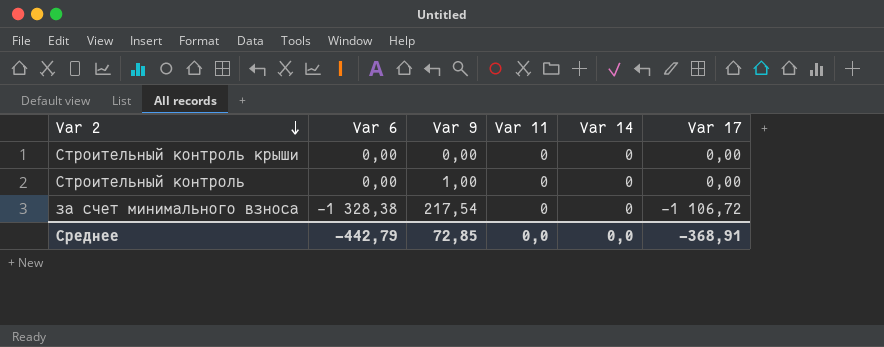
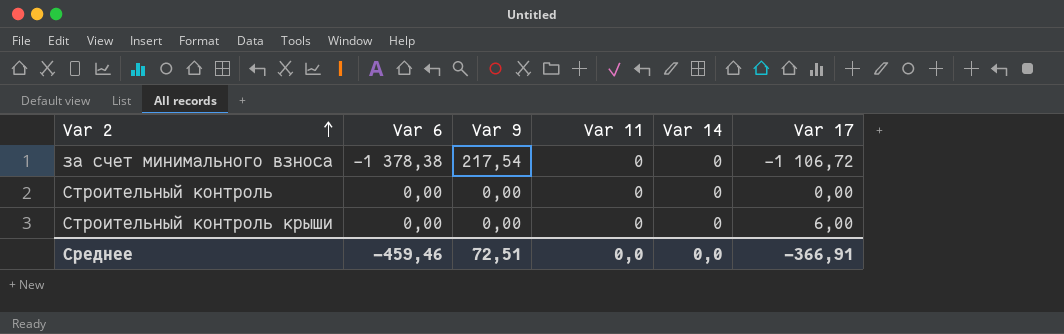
row order: Var 2 descending -> Var 2 ascending
за счет минимального взноса | Var 6: -1 328,38 -> -1 378,38
Строительный контроль | Var 9: 1,00 -> 0,00
Строительный контроль крыши | Var 17: 0,00 -> 6,00
Среднее | Var 6: -442,79 -> -459,46
Среднее | Var 9: 72,85 -> 72,51
Среднее | Var 17: -368,91 -> -366,91

